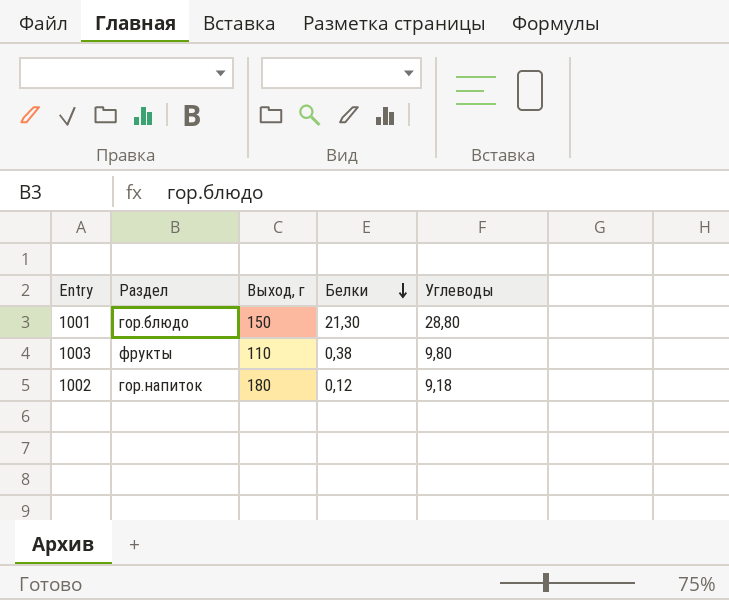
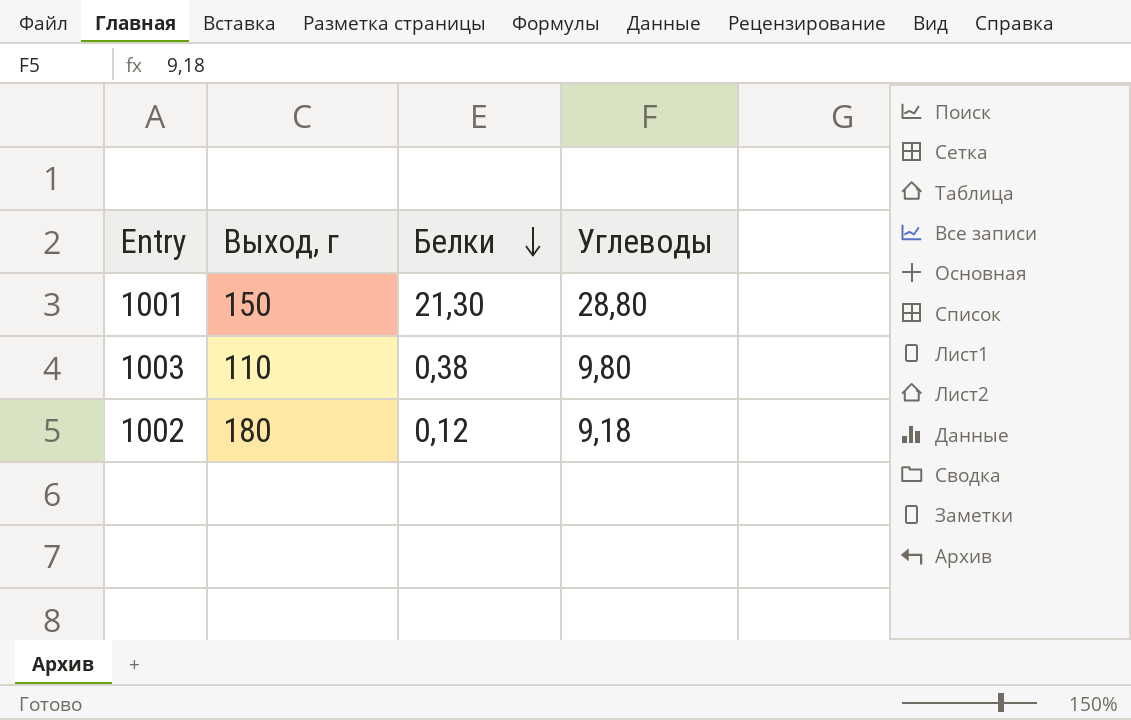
column Раздел | position: 2 -> none

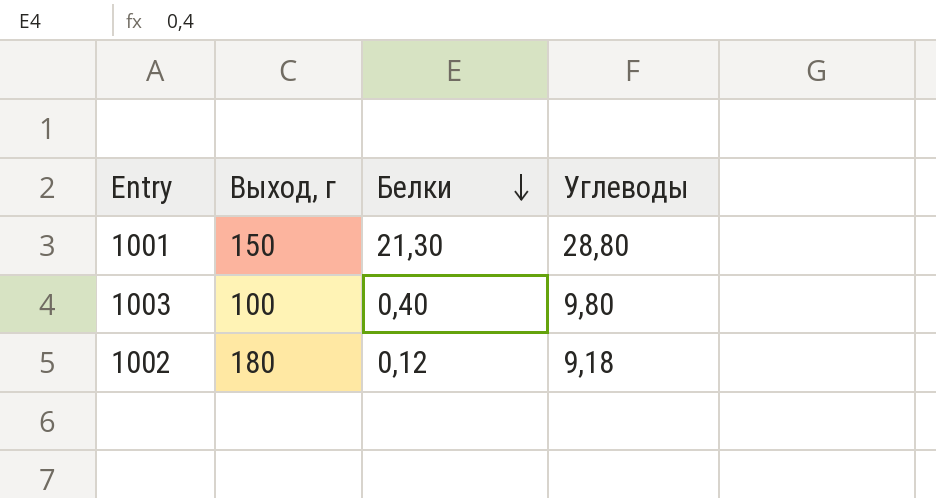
1003 | Выход, г: 110 -> 100
1003 | Белки: 0,38 -> 0,40

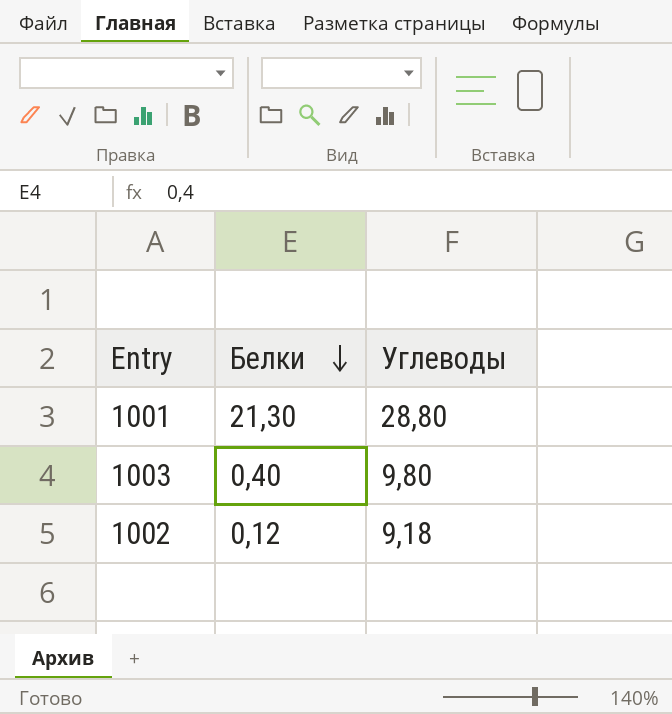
column Выход, г | position: 2 -> none

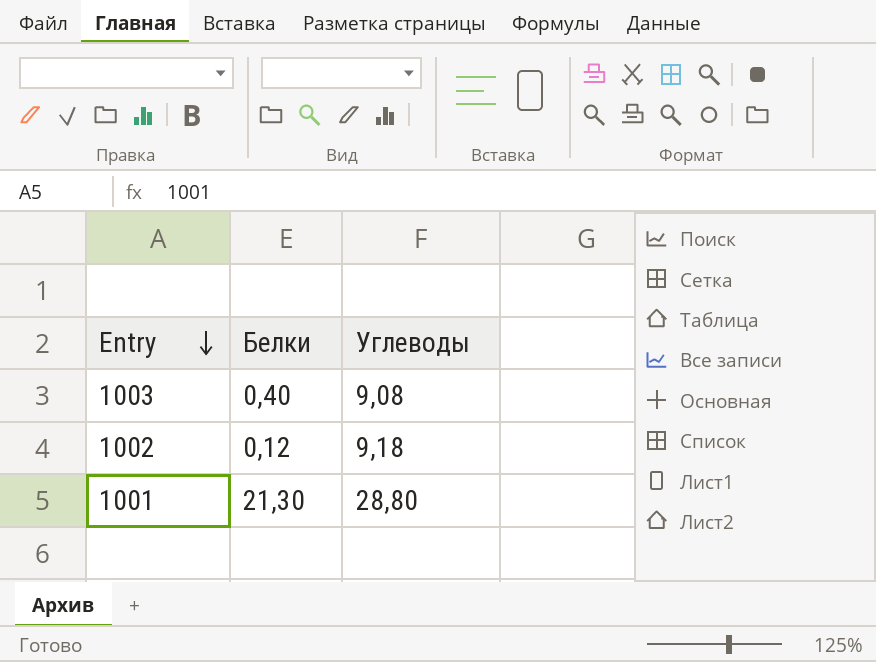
row order: Белки descending -> Entry descending
1003 | Углеводы: 9,80 -> 9,08

